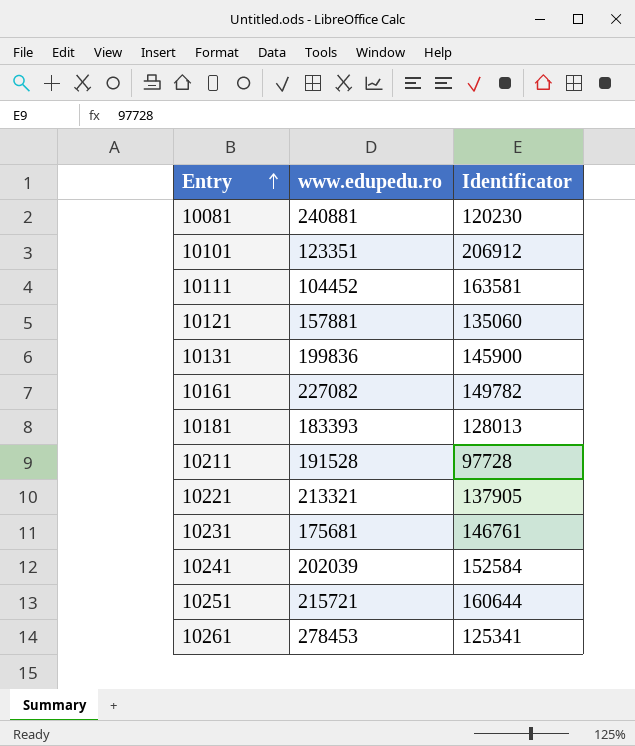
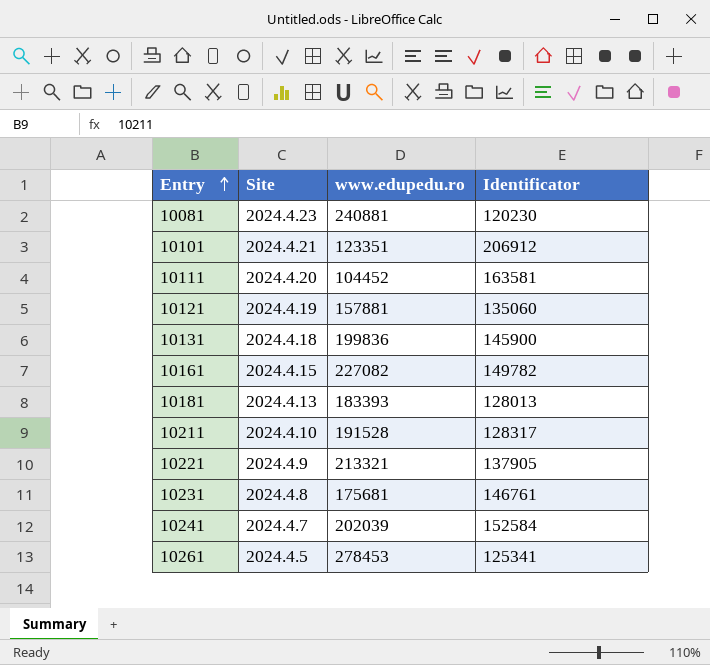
column Site | position: none -> 2
row 10251: 215721 | 160644 -> none
10211 | Identificator: 97728 -> 128317

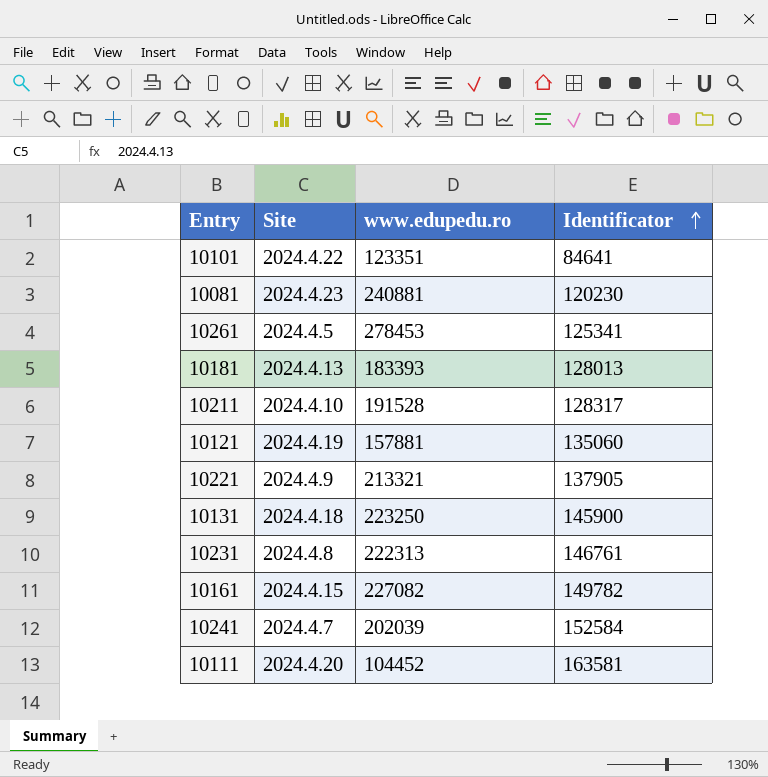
row order: Entry ascending -> Identificator ascending
10101 | Site: 2024.4.21 -> 2024.4.22
10101 | Identificator: 206912 -> 84641
10131 | www.edupedu.ro: 199836 -> 223250
10231 | www.edupedu.ro: 175681 -> 222313

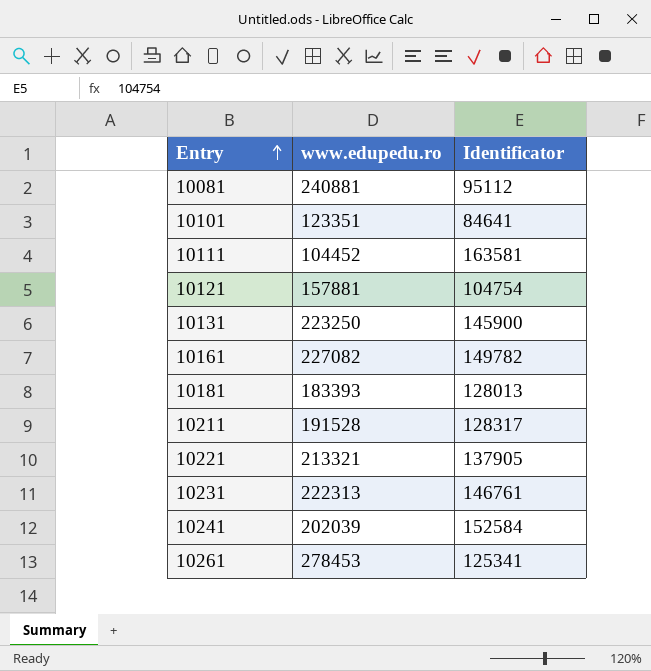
row order: Identificator ascending -> Entry ascending
column Site | position: 2 -> none
10081 | Identificator: 120230 -> 95112
10121 | Identificator: 135060 -> 104754

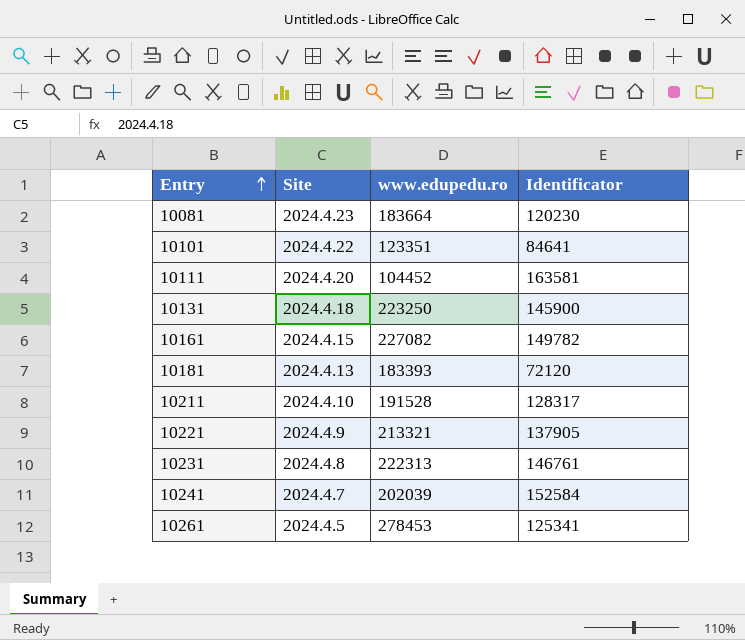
column Site | position: none -> 2
row 10121: 157881 | 104754 -> none
10081 | www.edupedu.ro: 240881 -> 183664
10081 | Identificator: 95112 -> 120230
10181 | Identificator: 128013 -> 72120

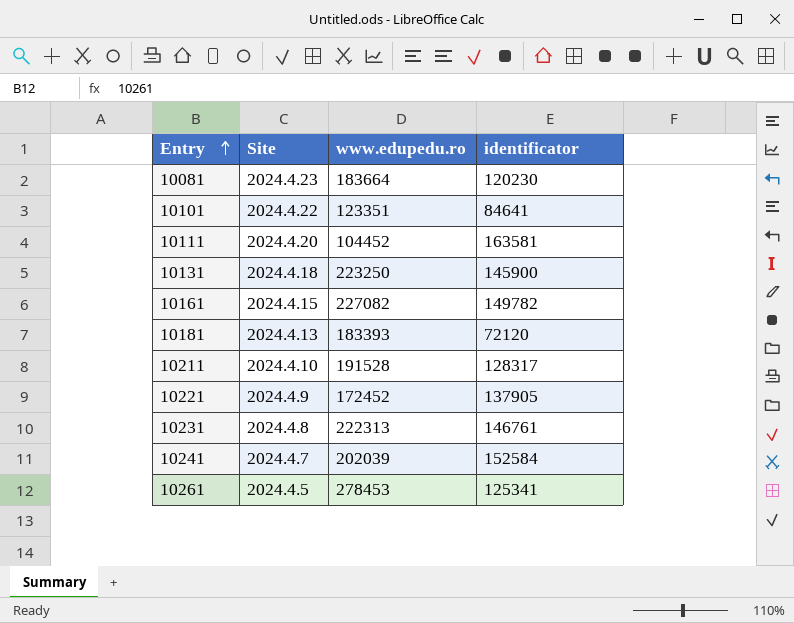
column name: Identificator -> identificator
10221 | www.edupedu.ro: 213321 -> 172452

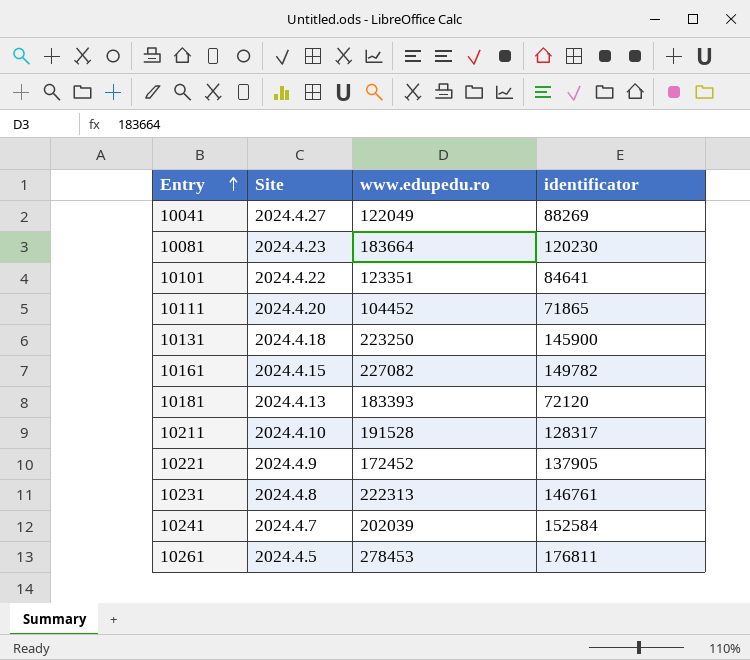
row 10041: none -> 2024.4.27 | 122049 | 88269
10111 | identificator: 163581 -> 71865
10261 | identificator: 125341 -> 176811

